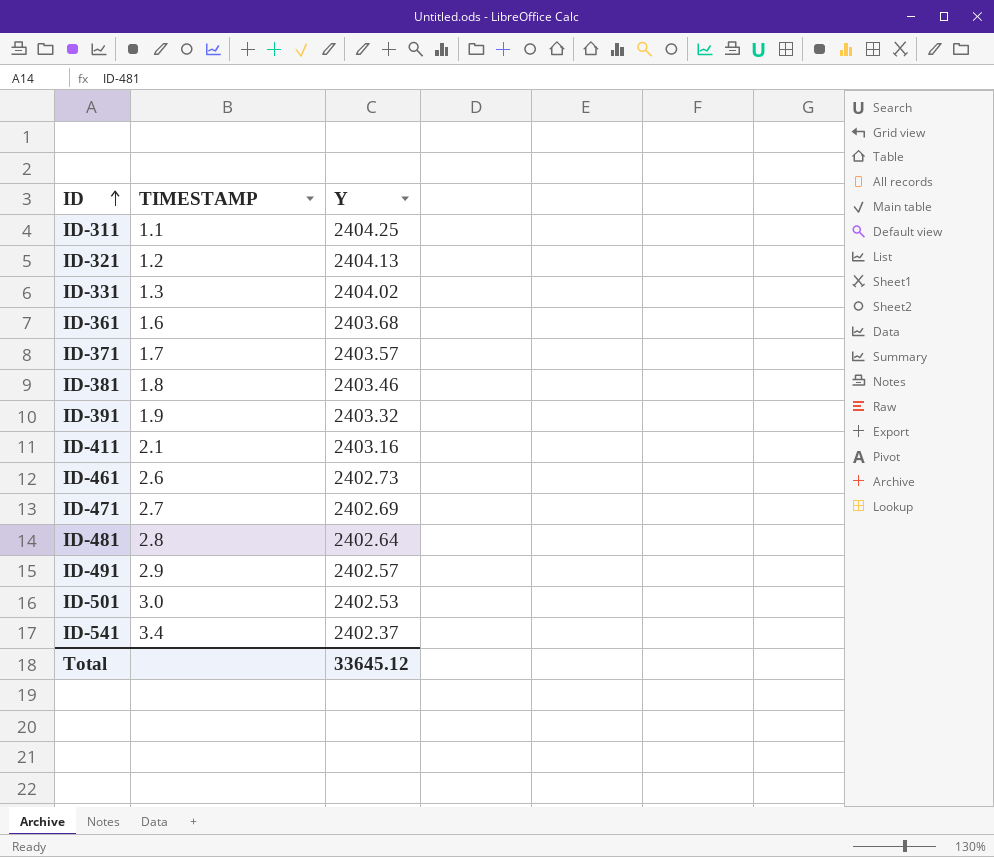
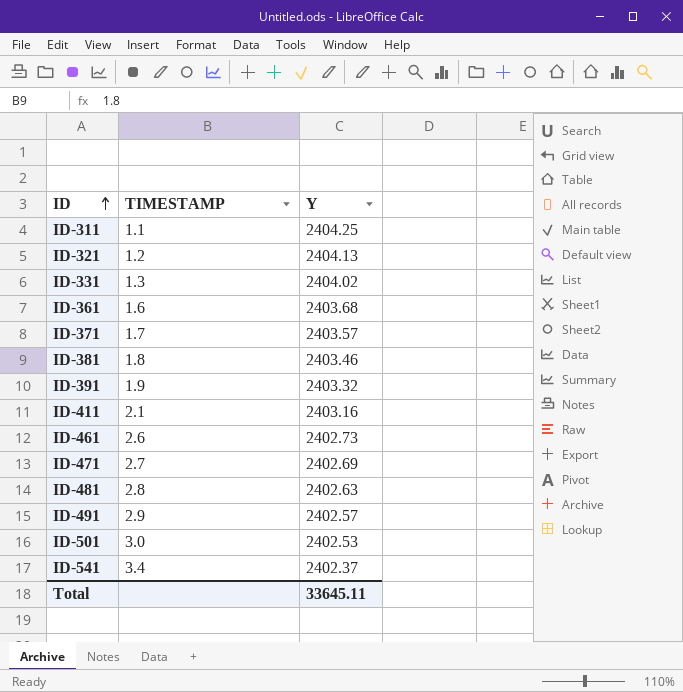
ID-481 | Y: 2402.64 -> 2402.63
Total | Y: 33645.12 -> 33645.11

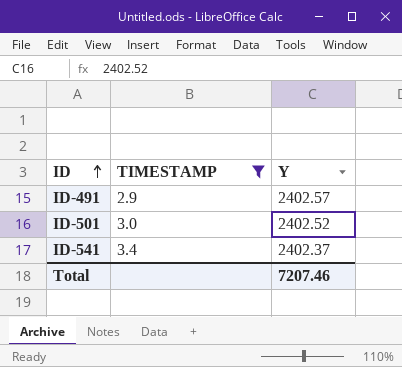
filter: none -> TIMESTAMP >= 2.9
ID-501 | Y: 2402.53 -> 2402.52
Total | Y: 33645.11 -> 7207.46

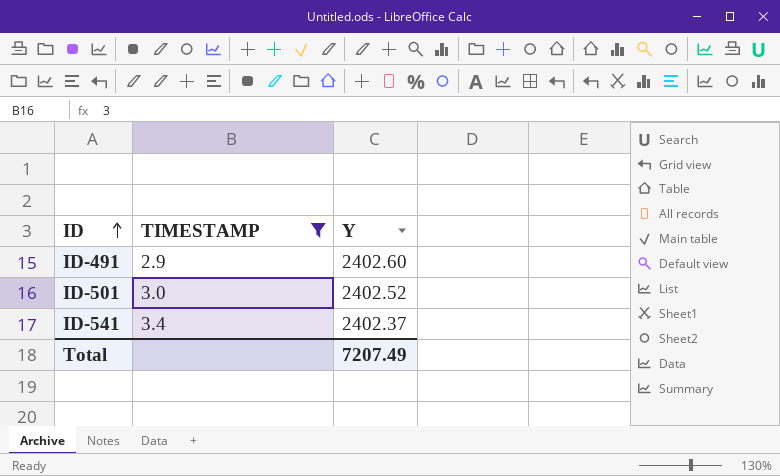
ID-491 | Y: 2402.57 -> 2402.60
Total | Y: 7207.46 -> 7207.49

